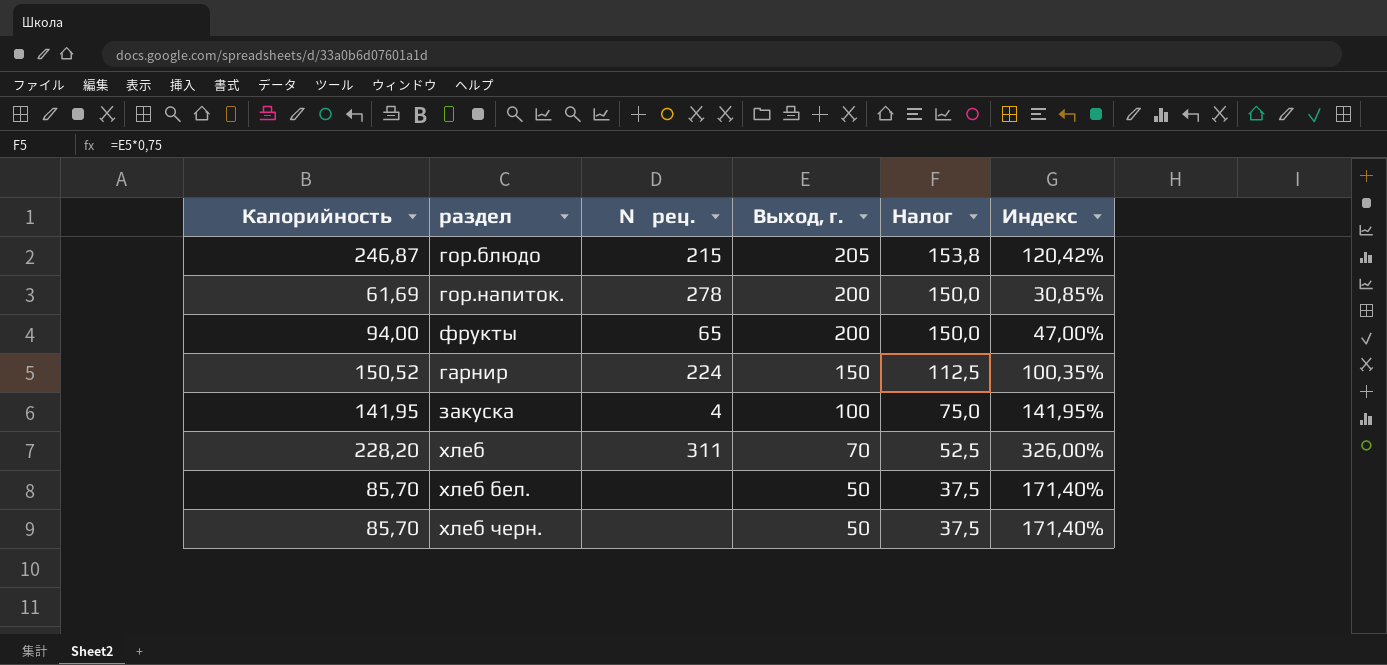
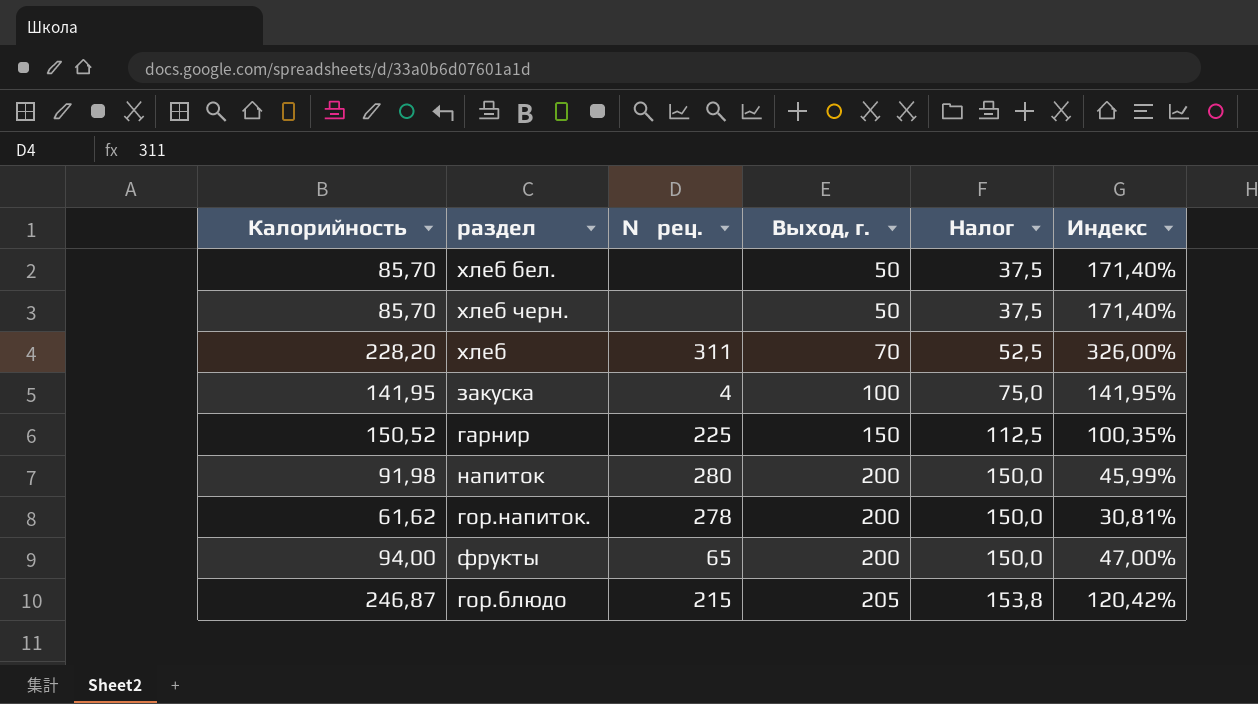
row order: Выход, г. descending -> Выход, г. ascending
гарнир | № рец.: 224 -> 225
row напиток: none -> 91,98 | 280 | 200 | 150,0 | 45,99%
гор.напиток. | Калорийность: 61,69 -> 61,62
гор.напиток. | Индекс: 30,85% -> 30,81%

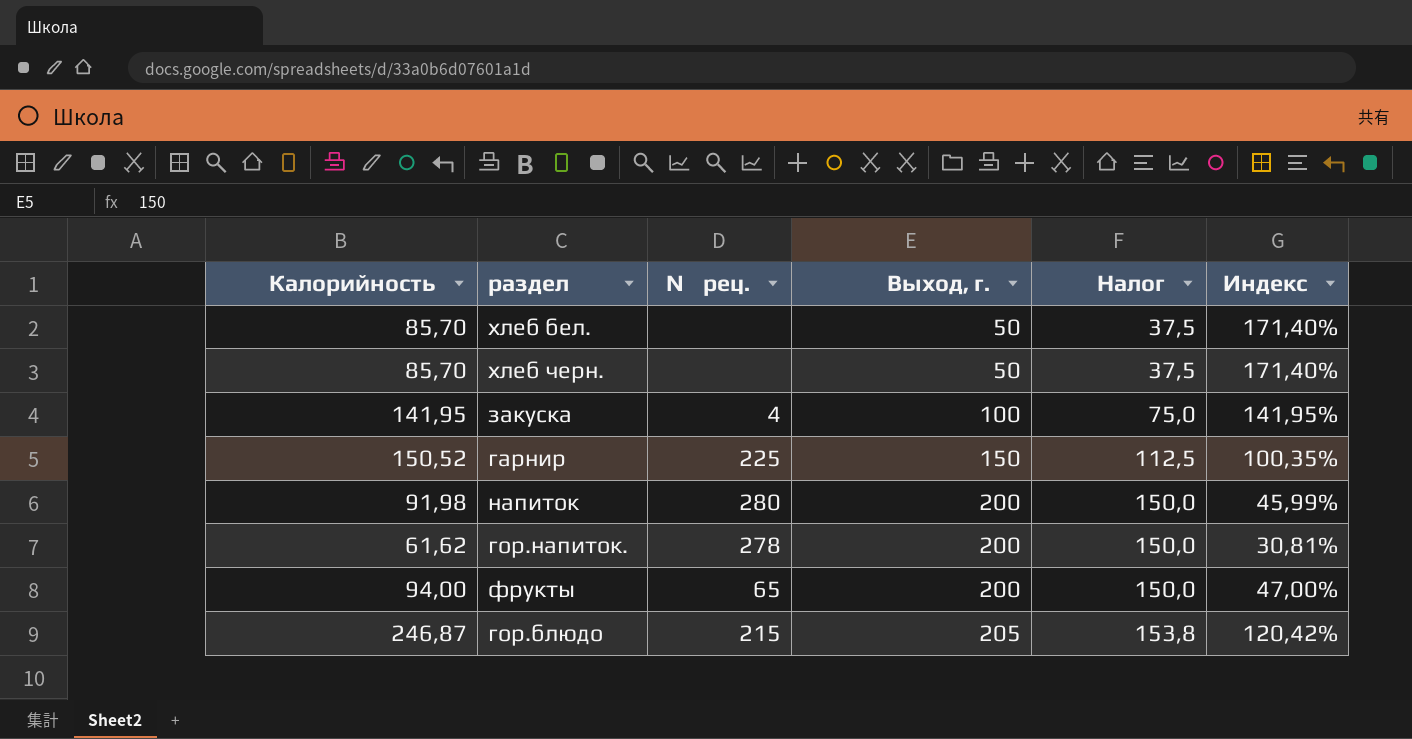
row хлеб: 228,20 | 311 | 70 | 52,5 | 326,00% -> none

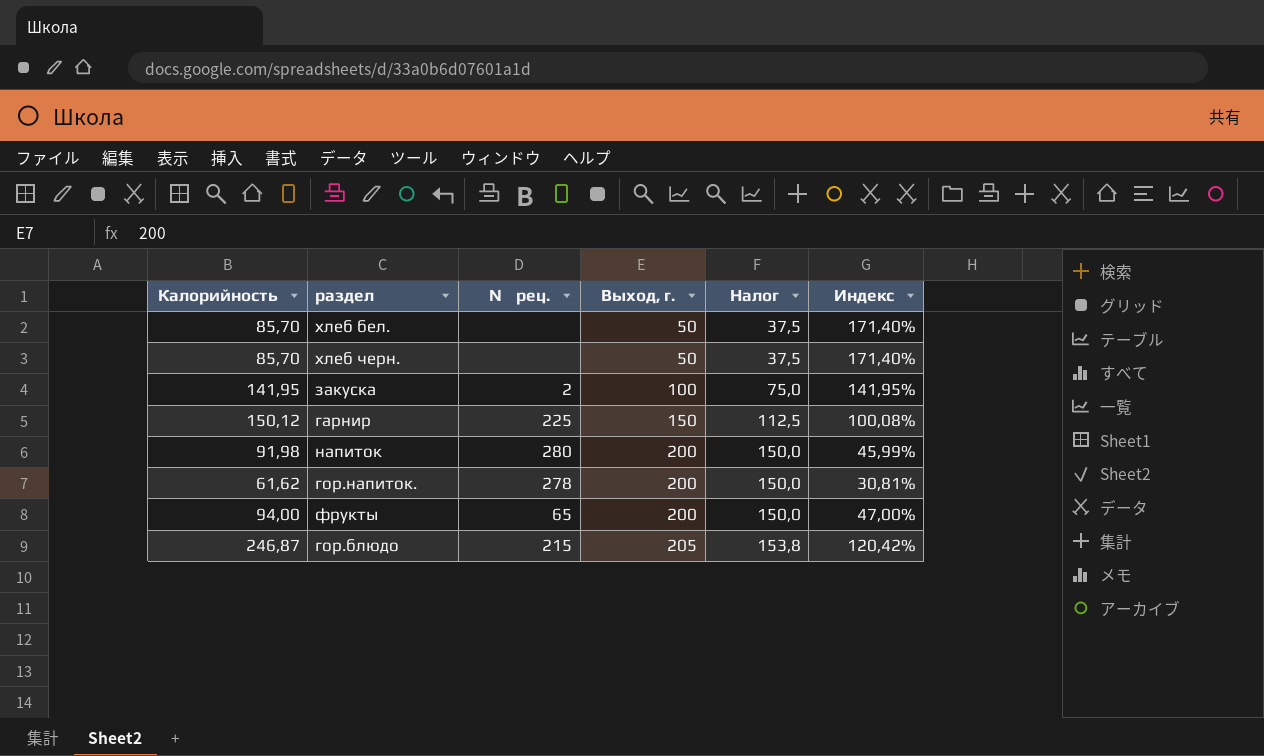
закуска | № рец.: 4 -> 2
гарнир | Калорийность: 150,52 -> 150,12
гарнир | Индекс: 100,35% -> 100,08%

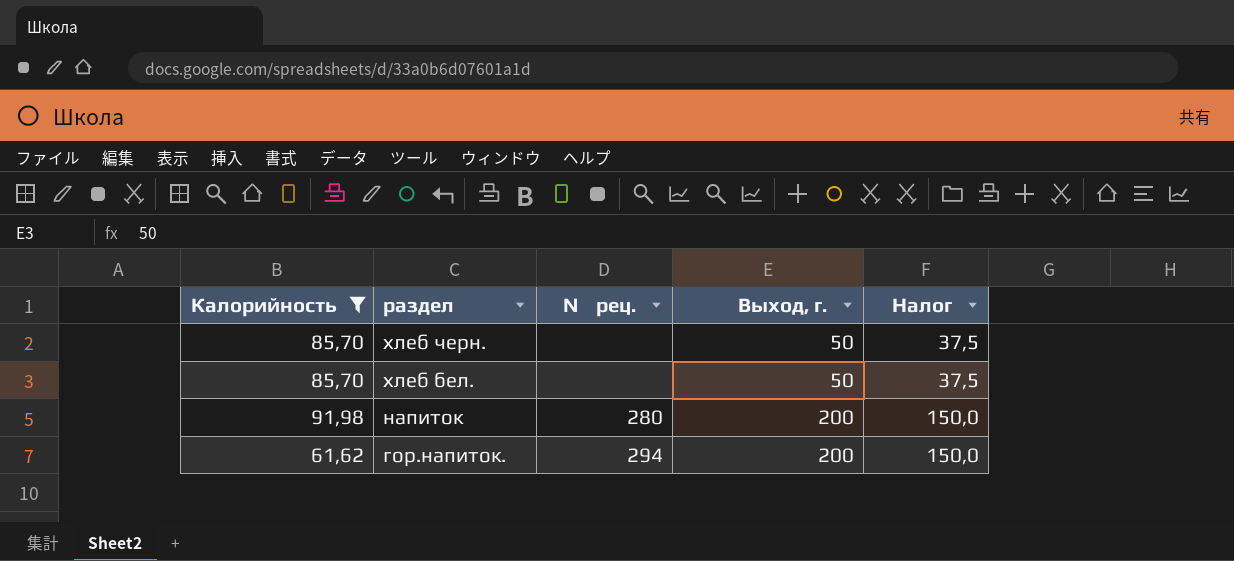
filter: none -> Калорийность <= 91,98
row order: Выход, г. ascending -> раздел descending
column Индекс | formula: [Калорийность] / [Выход, г.] -> none
гор.напиток. | № рец.: 278 -> 294

